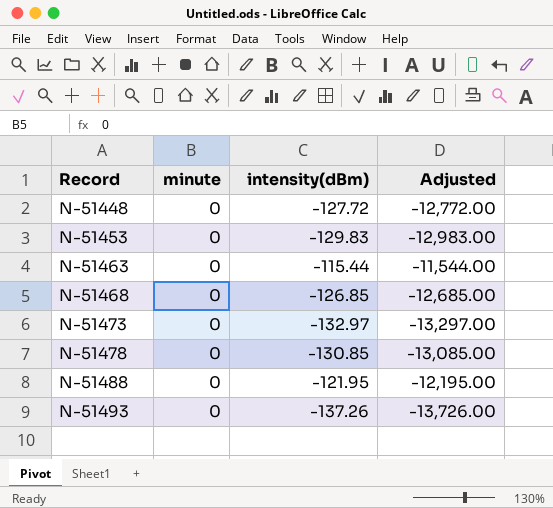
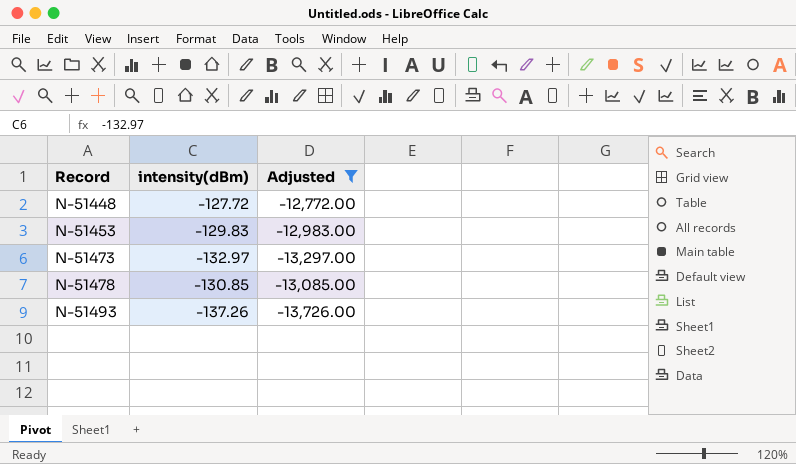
filter: none -> Adjusted <= -12,772.00
column minute | position: 2 -> none

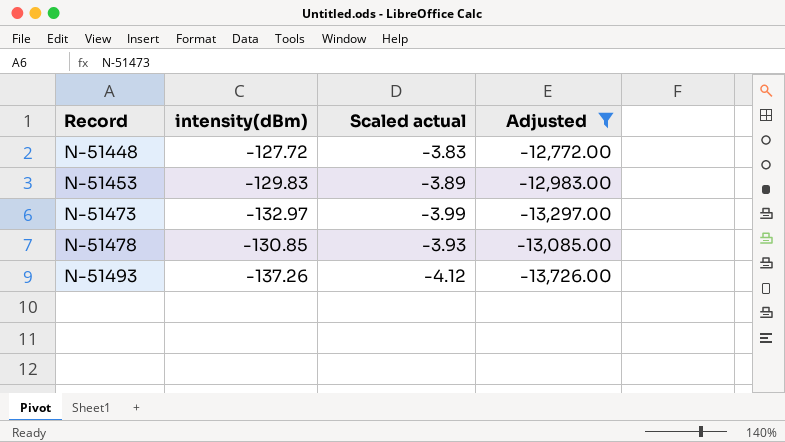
column Scaled actual | formula: none -> [intensity(dBm)] * 0.03

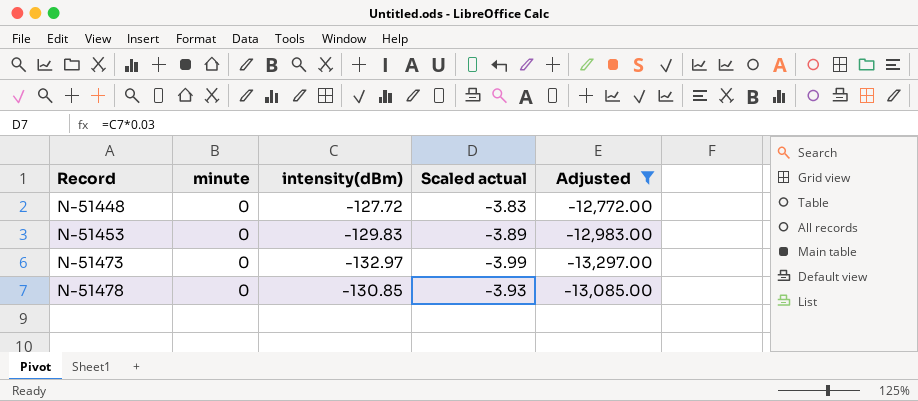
column minute | position: none -> 2
row N-51493: -137.26 | -4.12 | -13,726.00 -> none

